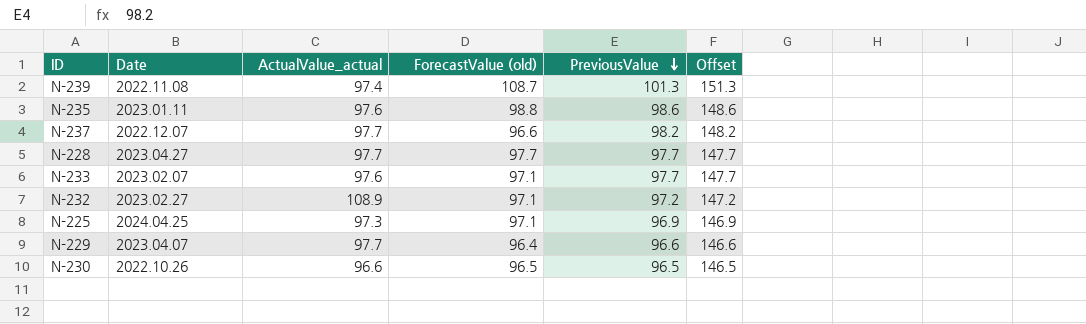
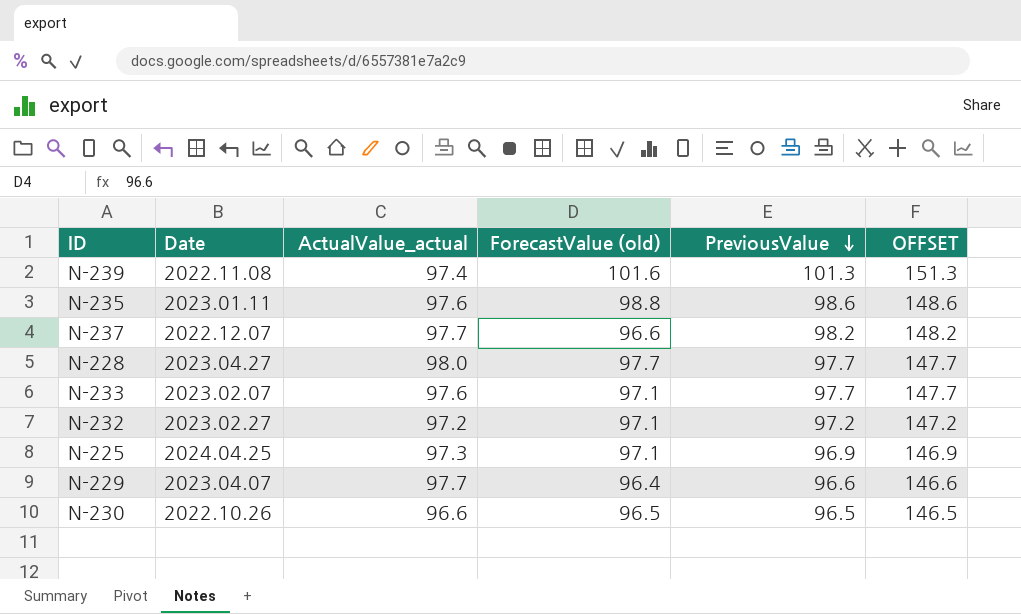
column name: Offset -> OFFSET
N-239 | ForecastValue (old): 108.7 -> 101.6
N-228 | ActualValue_actual: 97.7 -> 98.0
N-232 | ActualValue_actual: 108.9 -> 97.2

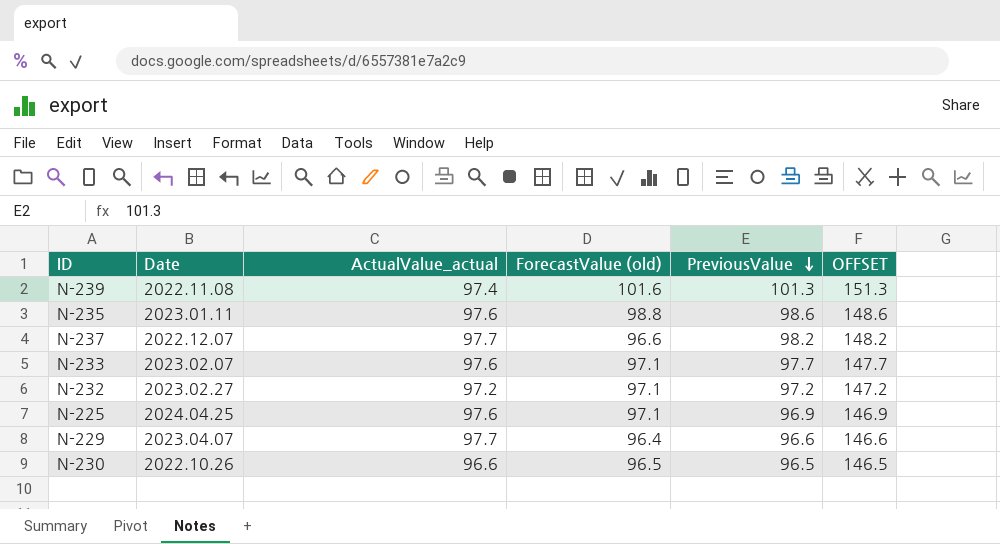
row N-228: 2023.04.27 | 98.0 | 97.7 | 97.7 | 147.7 -> none
N-225 | ActualValue_actual: 97.3 -> 97.6

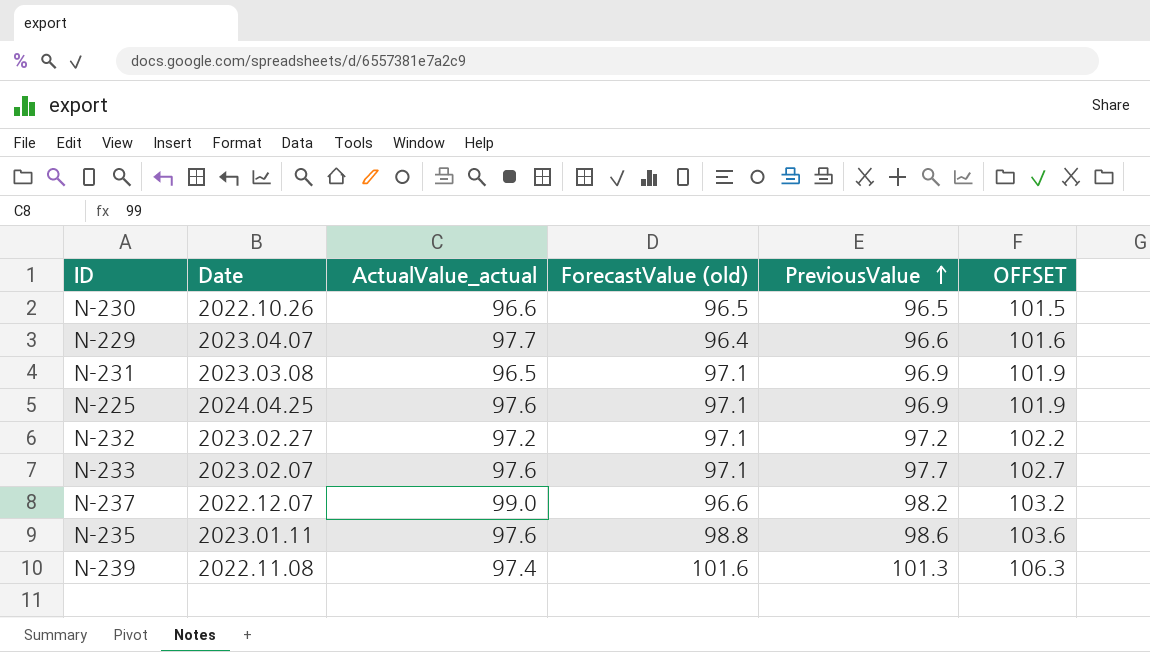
row order: PreviousValue descending -> PreviousValue ascending
column OFFSET | formula: [PreviousValue] + 50 -> [PreviousValue] + 5
row N-231: none -> 2023.03.08 | 96.5 | 97.1 | 96.9 | 101.9
N-237 | ActualValue_actual: 97.7 -> 99.0

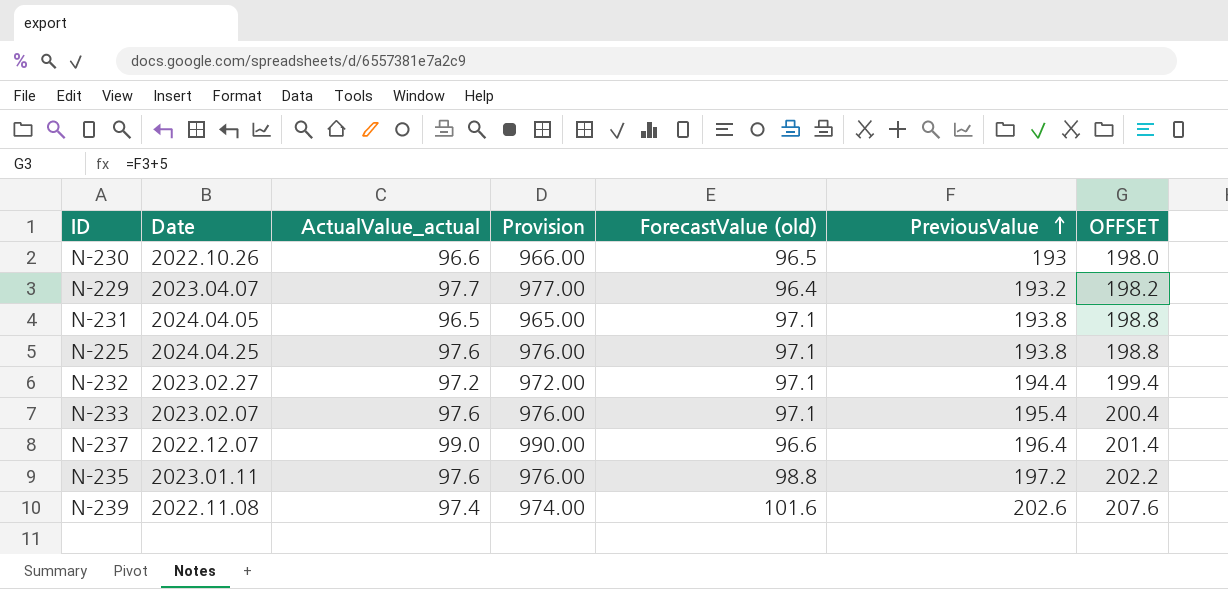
column Provision | formula: none -> [ActualValue_actual] * 10
N-230 | PreviousValue: 96.5 -> 193
N-230 | OFFSET: 101.5 -> 198.0
N-229 | PreviousValue: 96.6 -> 193.2
N-229 | OFFSET: 101.6 -> 198.2
N-231 | Date: 2023.03.08 -> 2024.04.05
N-231 | PreviousValue: 96.9 -> 193.8
N-231 | OFFSET: 101.9 -> 198.8
N-225 | PreviousValue: 96.9 -> 193.8
N-225 | OFFSET: 101.9 -> 198.8
N-232 | PreviousValue: 97.2 -> 194.4
N-232 | OFFSET: 102.2 -> 199.4
N-233 | PreviousValue: 97.7 -> 195.4
N-233 | OFFSET: 102.7 -> 200.4
N-237 | PreviousValue: 98.2 -> 196.4
N-237 | OFFSET: 103.2 -> 201.4
N-235 | PreviousValue: 98.6 -> 197.2
N-235 | OFFSET: 103.6 -> 202.2
N-239 | PreviousValue: 101.3 -> 202.6
N-239 | OFFSET: 106.3 -> 207.6

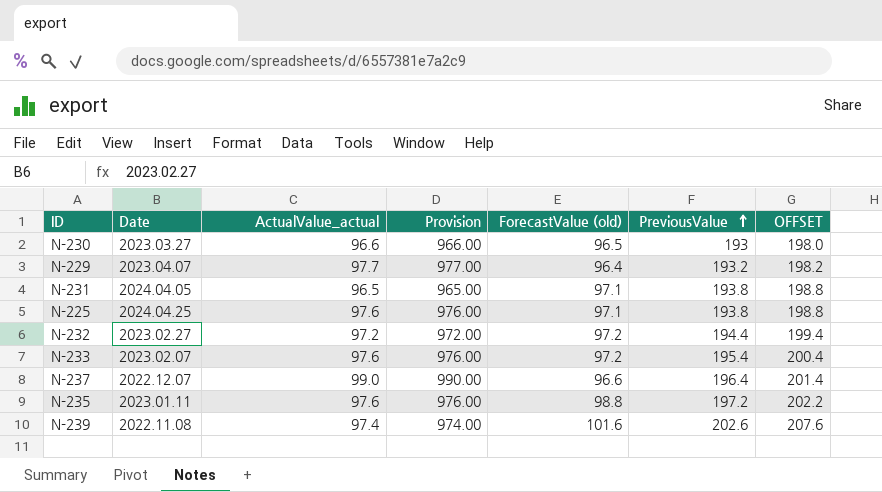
N-230 | Date: 2022.10.26 -> 2023.03.27
N-232 | ForecastValue (old): 97.1 -> 97.2
N-233 | ForecastValue (old): 97.1 -> 97.2

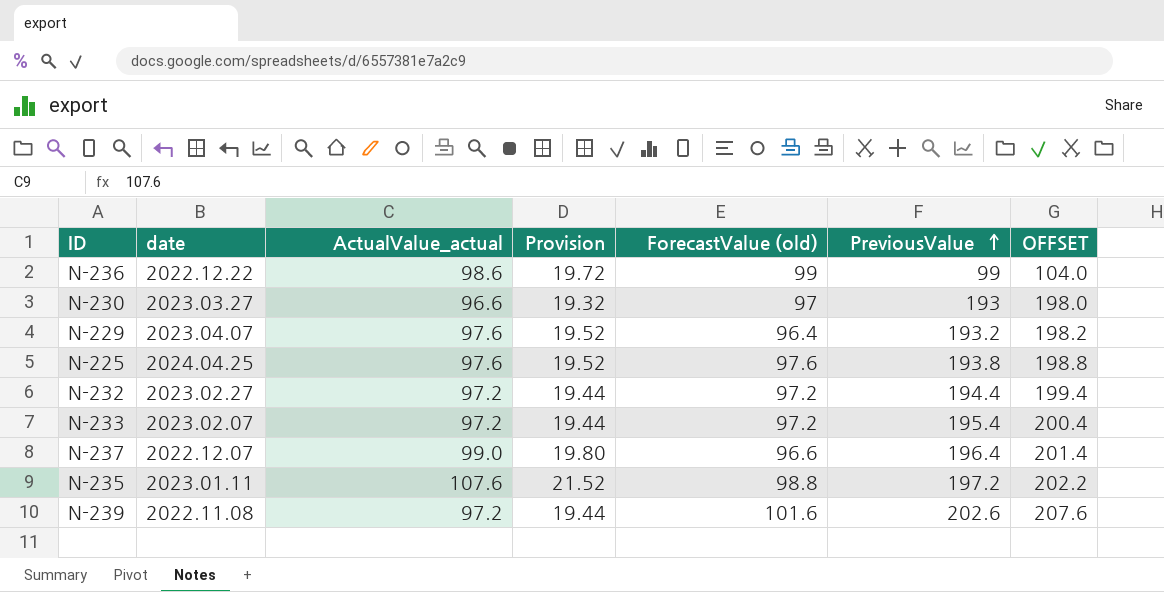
column name: Date -> date
column Provision | formula: [ActualValue_actual] * 10 -> [ActualValue_actual] * 0.2
row N-231: 2024.04.05 | 96.5 | 965.00 | 97.1 | 193.8 | 198.8 -> none
row N-236: none -> 2022.12.22 | 98.6 | 19.72 | 99 | 99 | 104.0
N-230 | ForecastValue (old): 96.5 -> 97
N-229 | ActualValue_actual: 97.7 -> 97.6
N-225 | ForecastValue (old): 97.1 -> 97.6
N-233 | ActualValue_actual: 97.6 -> 97.2
N-235 | ActualValue_actual: 97.6 -> 107.6
N-239 | ActualValue_actual: 97.4 -> 97.2

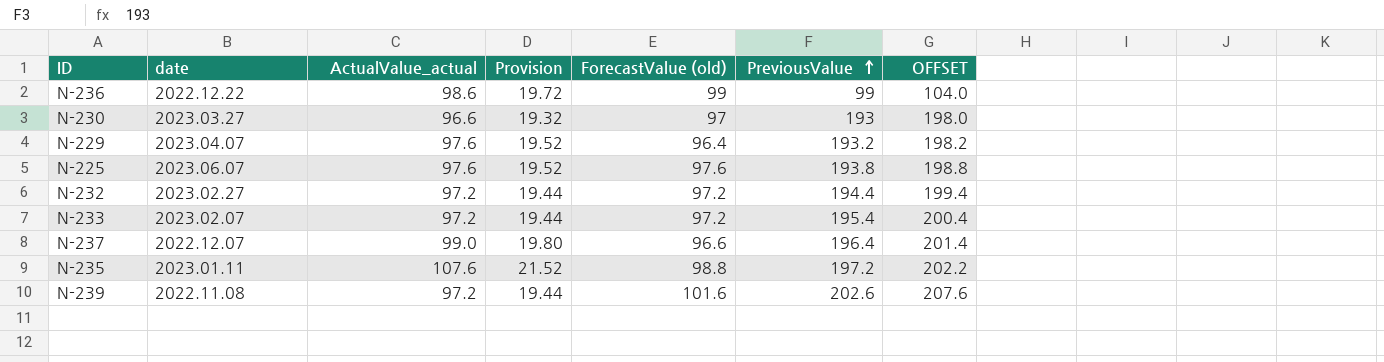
N-225 | date: 2024.04.25 -> 2023.06.07

